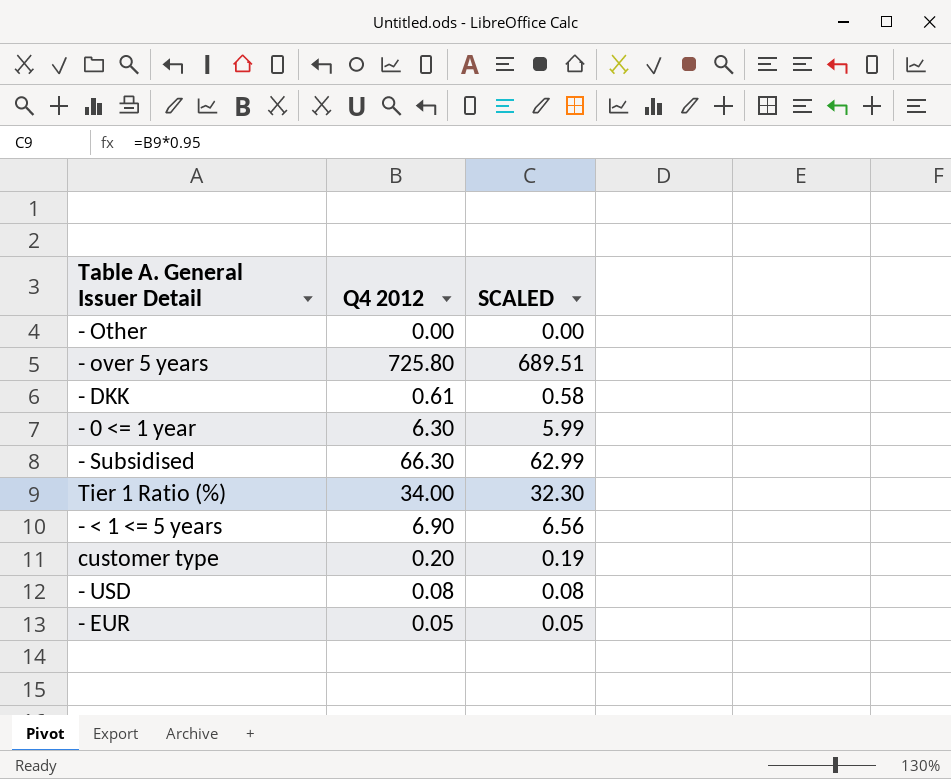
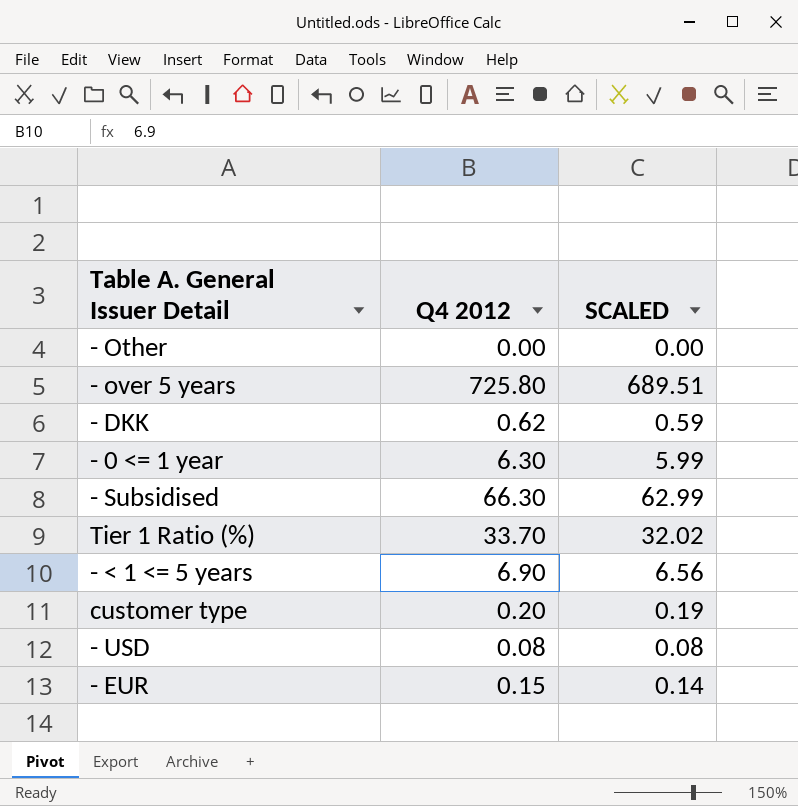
- DKK | Q4 2012: 0.61 -> 0.62
- DKK | SCALED: 0.58 -> 0.59
Tier 1 Ratio (%) | Q4 2012: 34.00 -> 33.70
Tier 1 Ratio (%) | SCALED: 32.30 -> 32.02
- EUR | Q4 2012: 0.05 -> 0.15
- EUR | SCALED: 0.05 -> 0.14

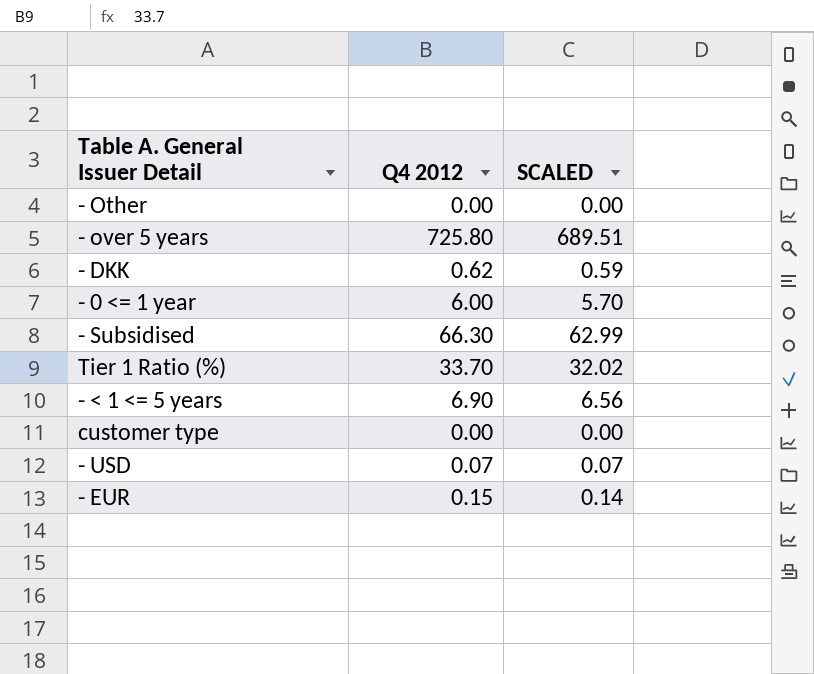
- 0 <= 1 year | Q4 2012: 6.30 -> 6.00
- 0 <= 1 year | SCALED: 5.99 -> 5.70
customer type | Q4 2012: 0.20 -> 0.00
customer type | SCALED: 0.19 -> 0.00
- USD | Q4 2012: 0.08 -> 0.07
- USD | SCALED: 0.08 -> 0.07

